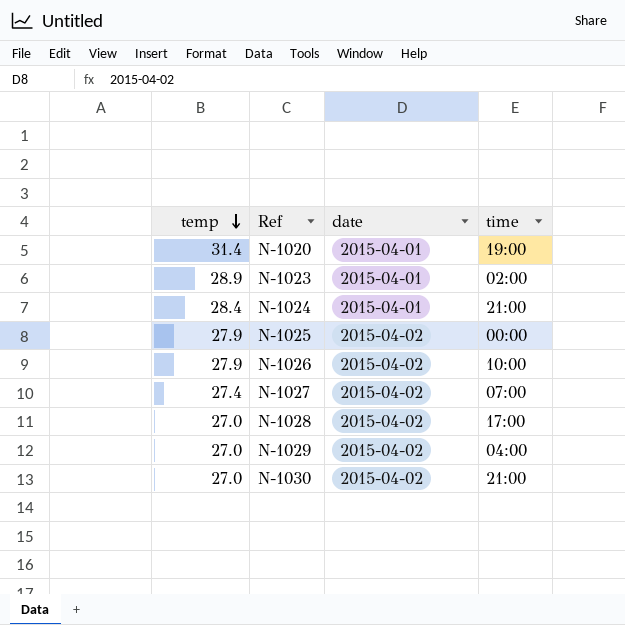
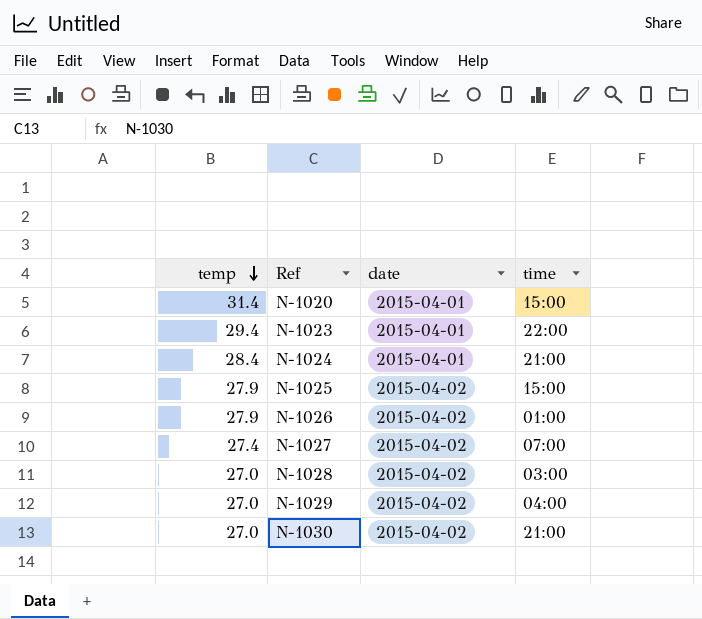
N-1020 | time: 19:00 -> 15:00
N-1023 | temp: 28.9 -> 29.4
N-1023 | time: 02:00 -> 22:00
N-1025 | time: 00:00 -> 15:00
N-1026 | time: 10:00 -> 01:00
N-1028 | time: 17:00 -> 03:00

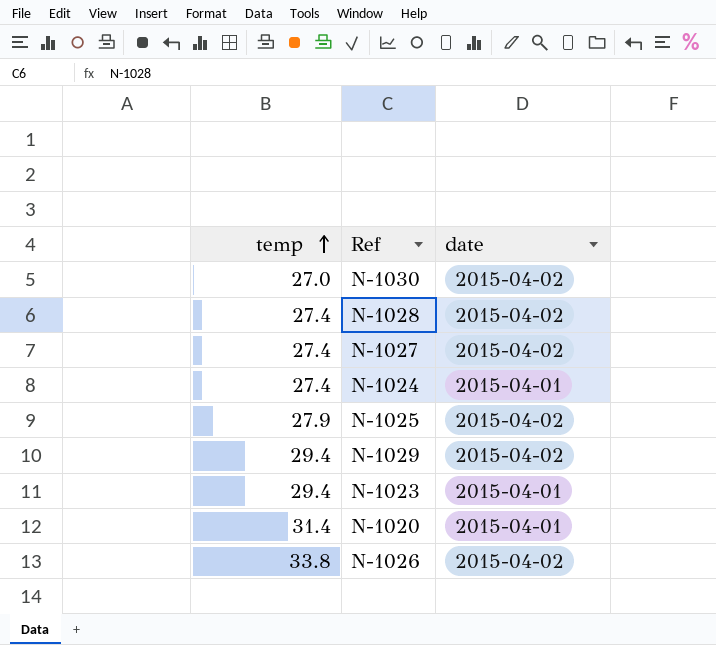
row order: temp descending -> temp ascending
column time | position: 4 -> none
N-1028 | temp: 27.0 -> 27.4
N-1024 | temp: 28.4 -> 27.4
N-1029 | temp: 27.0 -> 29.4
N-1026 | temp: 27.9 -> 33.8

